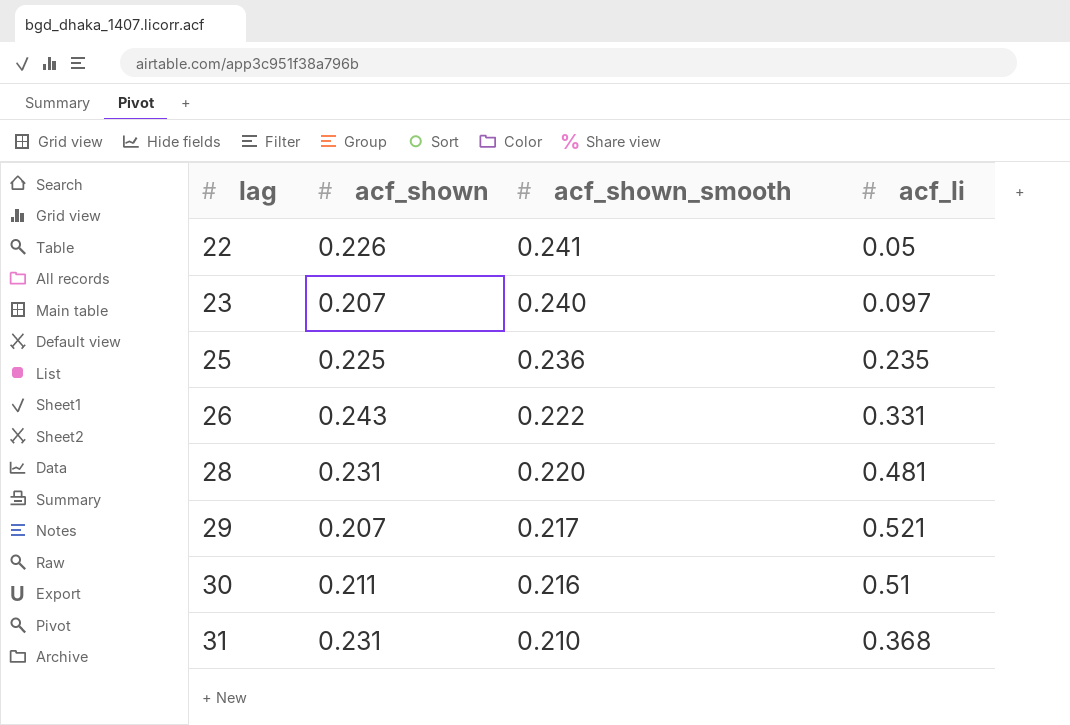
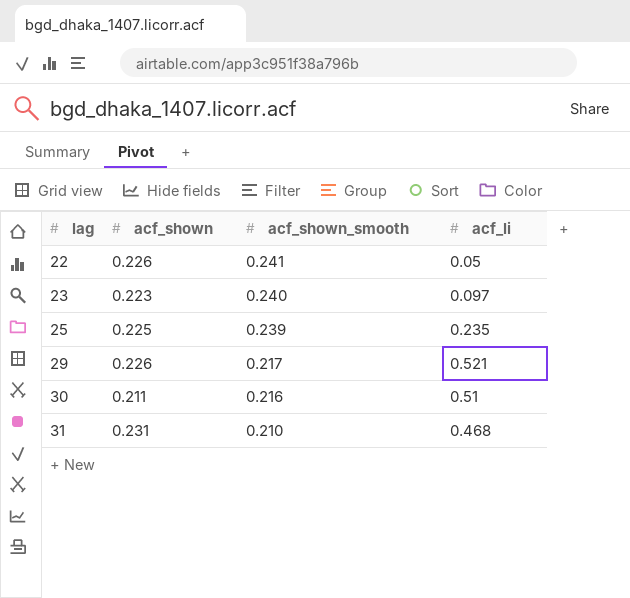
row 26: 0.243 | 0.222 | 0.331 -> none
row 28: 0.231 | 0.220 | 0.481 -> none
23 | acf_shown: 0.207 -> 0.223
25 | acf_shown_smooth: 0.236 -> 0.239
29 | acf_shown: 0.207 -> 0.226
31 | acf_li: 0.368 -> 0.468

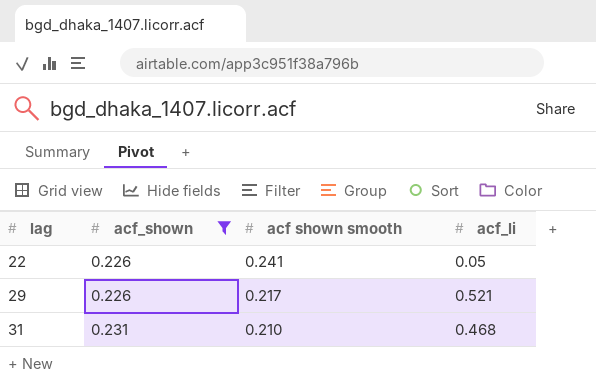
filter: none -> acf_shown >= 0.226
column name: acf_shown_smooth -> acf shown smooth

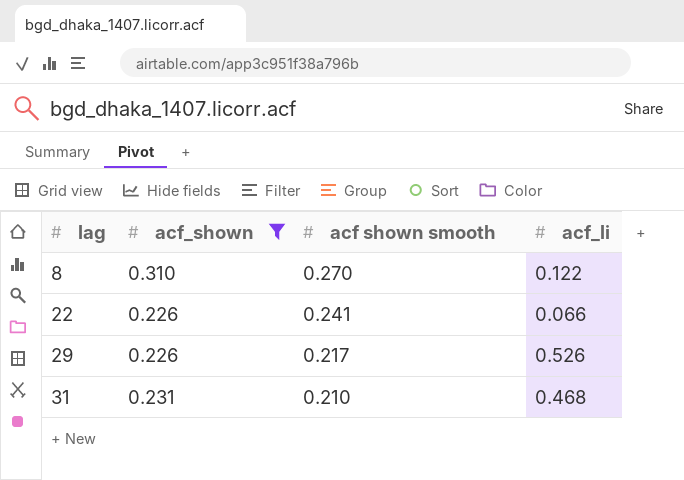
row 8: none -> 0.310 | 0.270 | 0.122
22 | acf_li: 0.05 -> 0.066
29 | acf_li: 0.521 -> 0.526

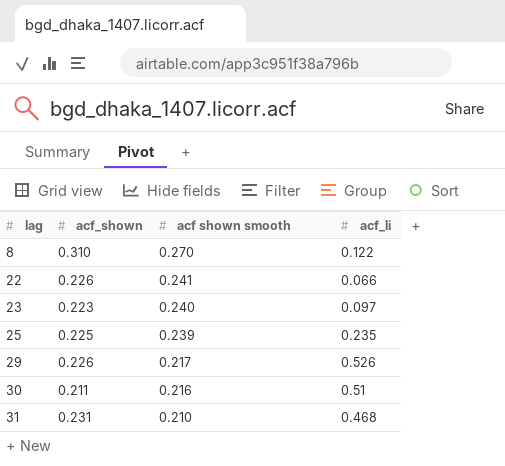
filter: acf_shown >= 0.226 -> none

